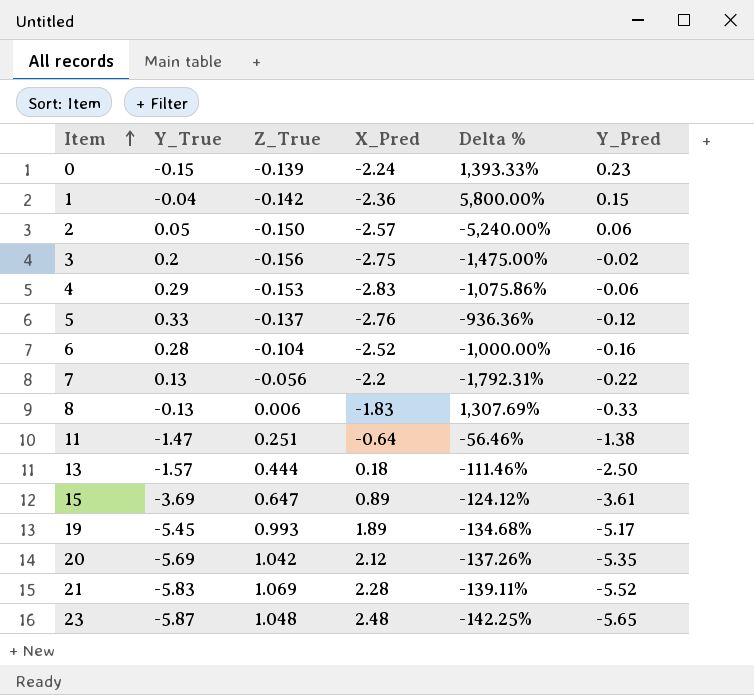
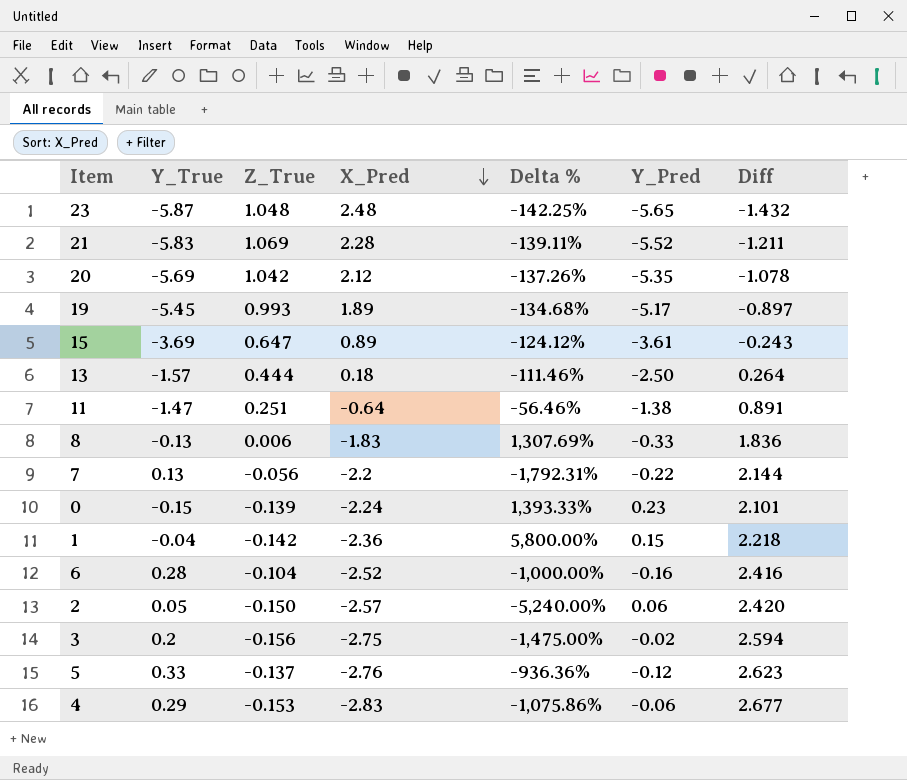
row order: Item ascending -> X_Pred descending
column Diff | formula: none -> [Z_True] - [X_Pred]

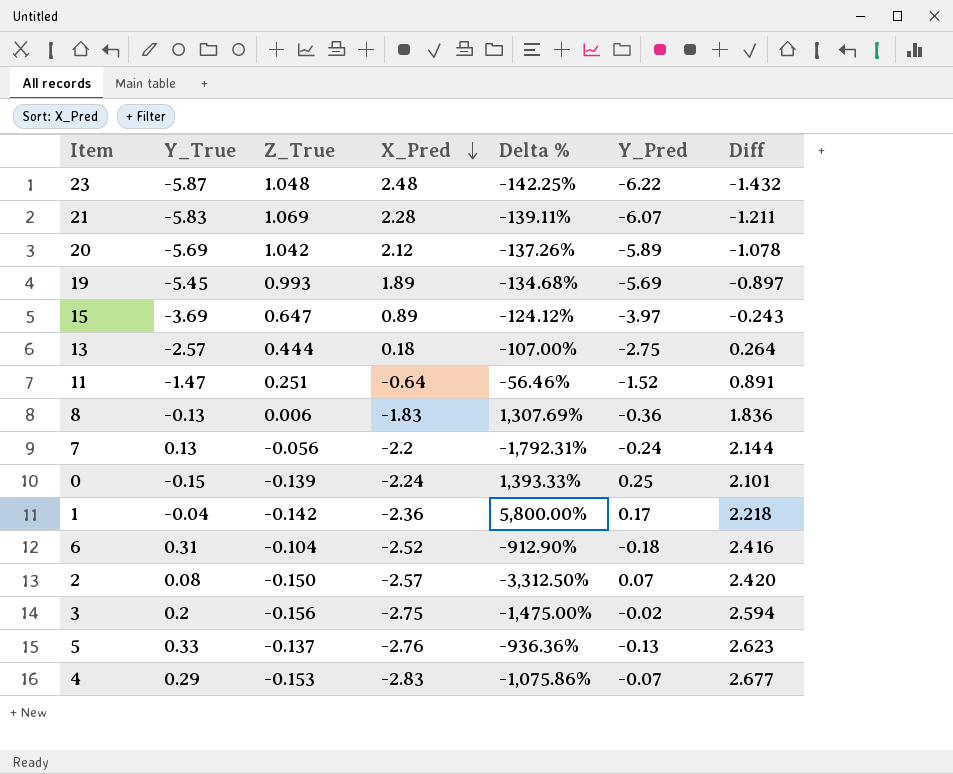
23 | Y_Pred: -5.65 -> -6.22
21 | Y_Pred: -5.52 -> -6.07
20 | Y_Pred: -5.35 -> -5.89
19 | Y_Pred: -5.17 -> -5.69
15 | Y_Pred: -3.61 -> -3.97
13 | Y_True: -1.57 -> -2.57
13 | Delta %: -111.46% -> -107.00%
13 | Y_Pred: -2.50 -> -2.75
11 | Y_Pred: -1.38 -> -1.52
8 | Y_Pred: -0.33 -> -0.36
7 | Y_Pred: -0.22 -> -0.24
0 | Y_Pred: 0.23 -> 0.25
1 | Y_Pred: 0.15 -> 0.17
6 | Y_True: 0.28 -> 0.31
6 | Delta %: -1,000.00% -> -912.90%
6 | Y_Pred: -0.16 -> -0.18
2 | Y_True: 0.05 -> 0.08
2 | Delta %: -5,240.00% -> -3,312.50%
2 | Y_Pred: 0.06 -> 0.07
5 | Y_Pred: -0.12 -> -0.13
4 | Y_Pred: -0.06 -> -0.07

